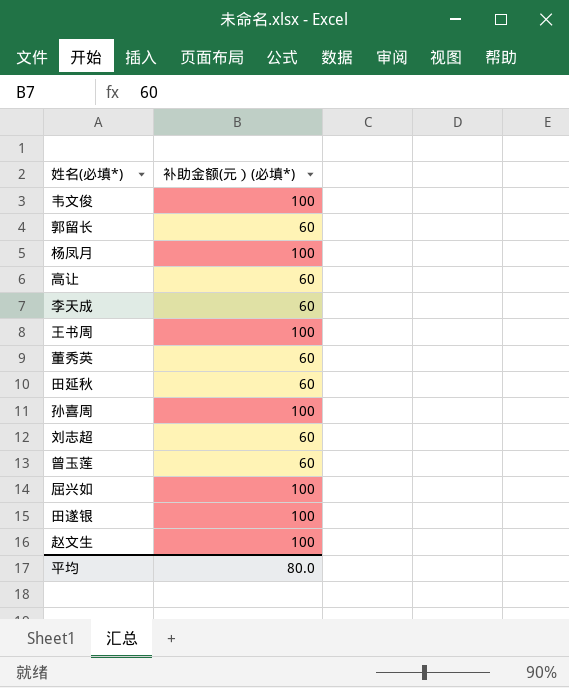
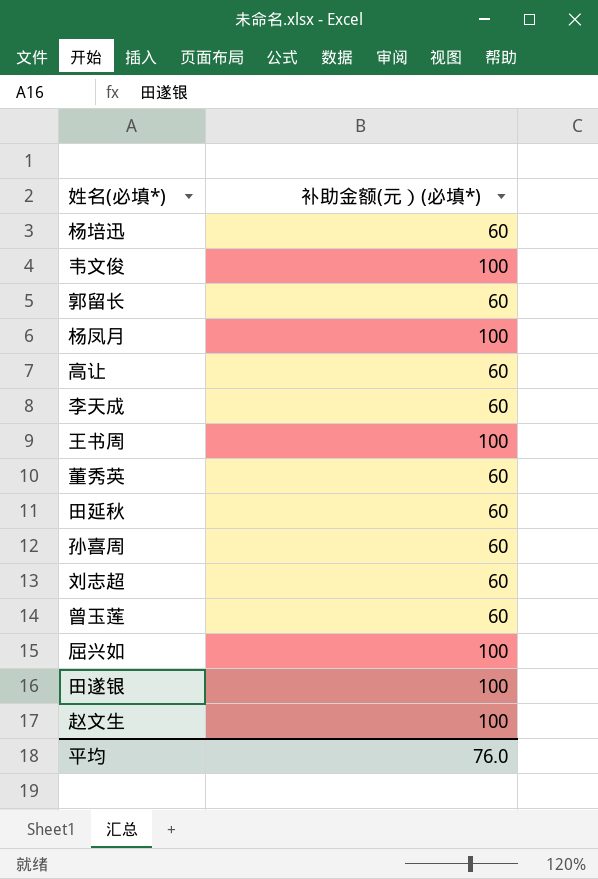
row 杨培迅: none -> 60
孙喜周 | 补助金额(元）(必填*): 100 -> 60
平均 | 补助金额(元）(必填*): 80.0 -> 76.0

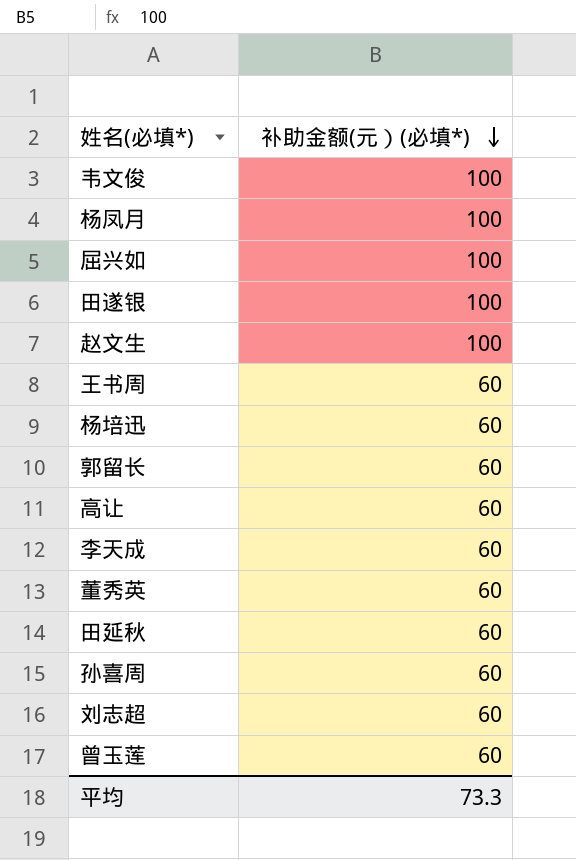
row order: none -> 补助金额(元）(必填*) descending
王书周 | 补助金额(元）(必填*): 100 -> 60
平均 | 补助金额(元）(必填*): 76.0 -> 73.3

